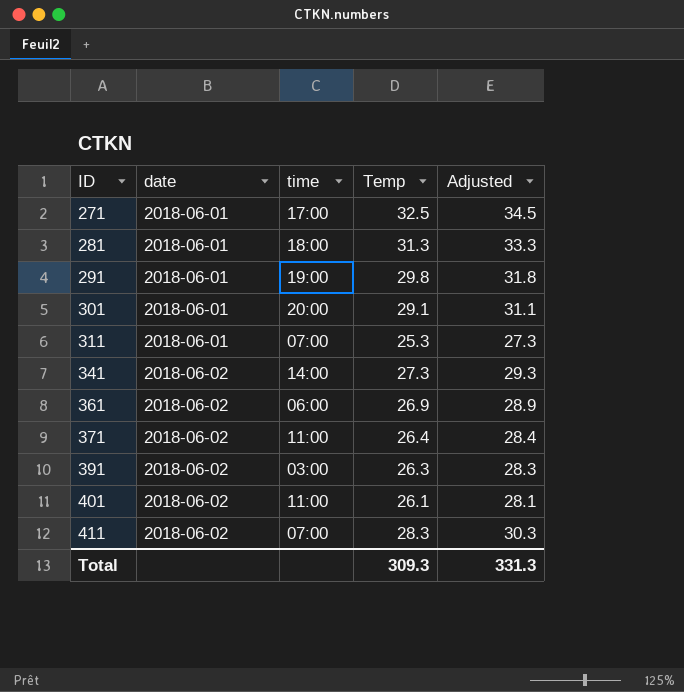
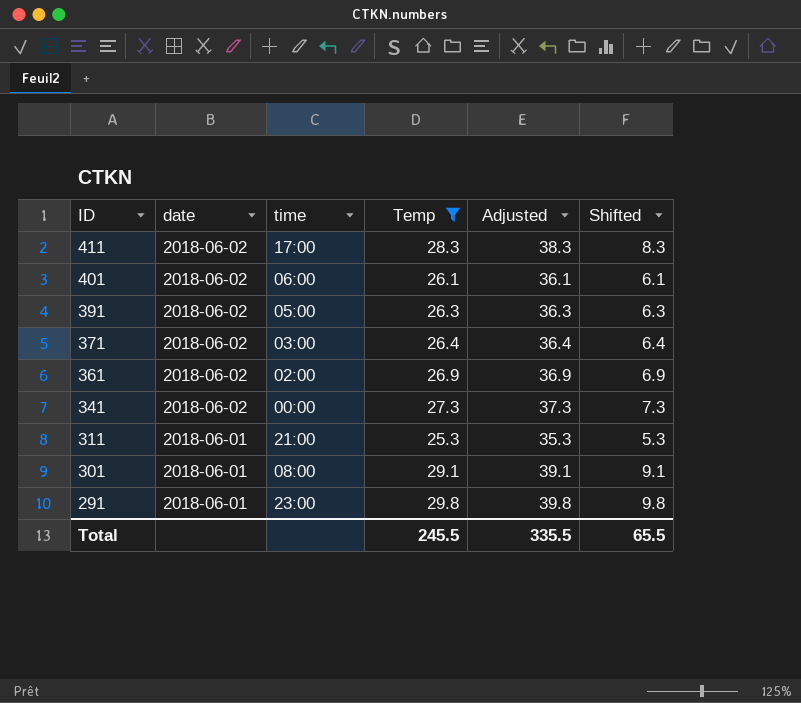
filter: none -> Temp <= 29.8
row order: ID ascending -> ID descending
column Adjusted | formula: [Temp] + 2 -> [Temp] + 10
column Shifted | formula: none -> [Temp] - 20
411 | time: 07:00 -> 17:00
401 | time: 11:00 -> 06:00
391 | time: 03:00 -> 05:00
371 | time: 11:00 -> 03:00
361 | time: 06:00 -> 02:00
341 | time: 14:00 -> 00:00
311 | time: 07:00 -> 21:00
301 | time: 20:00 -> 08:00
291 | time: 19:00 -> 23:00
Total | Temp: 309.3 -> 245.5
Total | Adjusted: 331.3 -> 335.5

